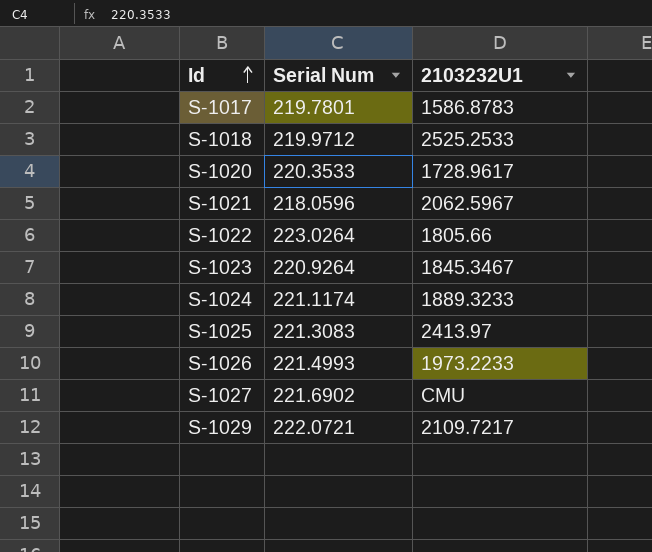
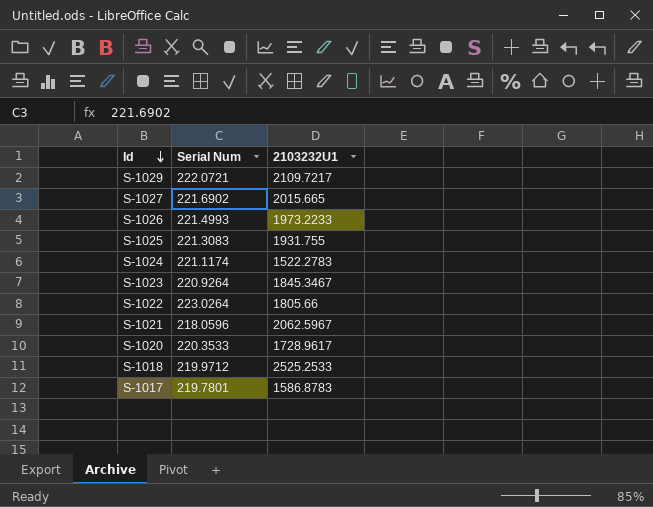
row order: Id ascending -> Id descending
S-1027 | 2103232U1: CMU -> 2015.665
S-1025 | 2103232U1: 2413.97 -> 1931.755
S-1024 | 2103232U1: 1889.3233 -> 1522.2783

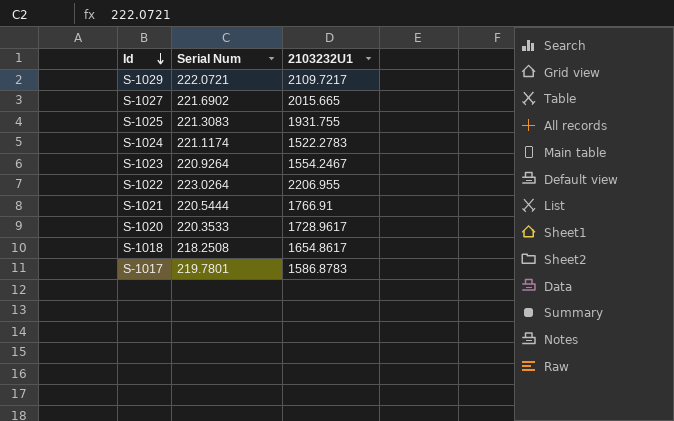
row S-1026: 221.4993 | 1973.2233 -> none
S-1023 | 2103232U1: 1845.3467 -> 1554.2467
S-1022 | 2103232U1: 1805.66 -> 2206.955
S-1021 | Serial Num: 218.0596 -> 220.5444
S-1021 | 2103232U1: 2062.5967 -> 1766.91
S-1018 | Serial Num: 219.9712 -> 218.2508
S-1018 | 2103232U1: 2525.2533 -> 1654.8617

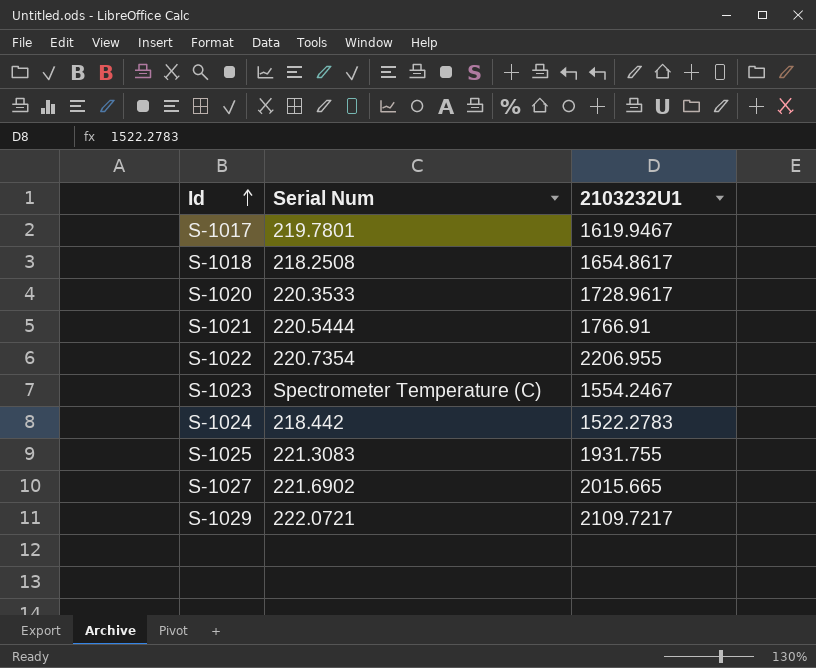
row order: Id descending -> Id ascending
S-1017 | 2103232U1: 1586.8783 -> 1619.9467
S-1022 | Serial Num: 223.0264 -> 220.7354
S-1023 | Serial Num: 220.9264 -> Spectrometer Temperature (C)
S-1024 | Serial Num: 221.1174 -> 218.442

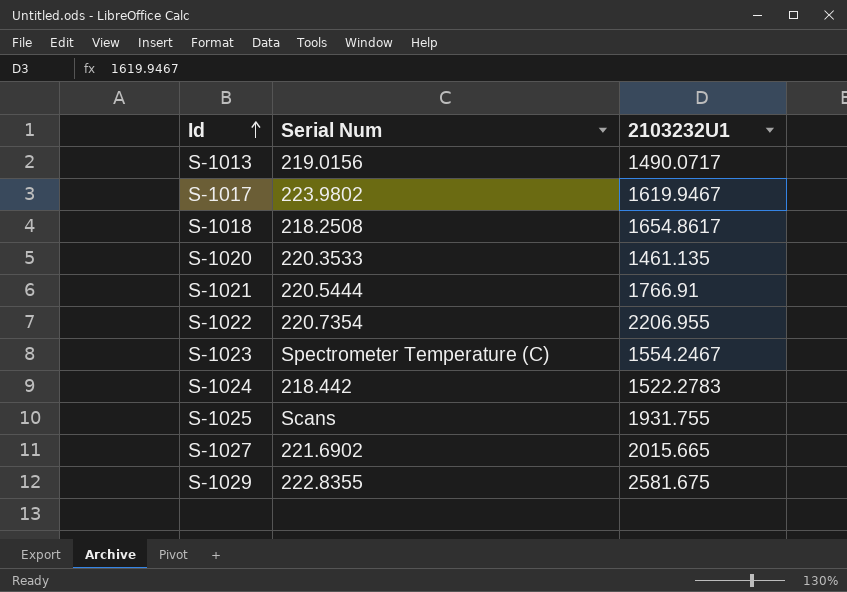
row S-1013: none -> 219.0156 | 1490.0717
S-1017 | Serial Num: 219.7801 -> 223.9802
S-1020 | 2103232U1: 1728.9617 -> 1461.135
S-1025 | Serial Num: 221.3083 -> Scans
S-1029 | Serial Num: 222.0721 -> 222.8355
S-1029 | 2103232U1: 2109.7217 -> 2581.675

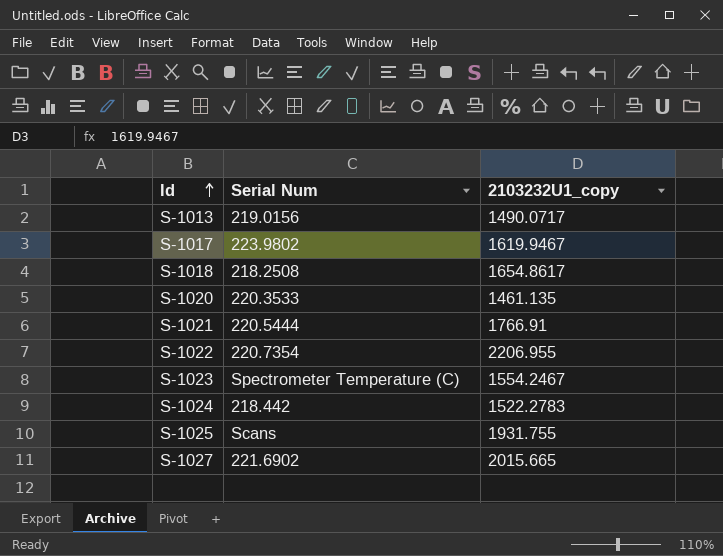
column name: 2103232U1 -> 2103232U1_copy
row S-1029: 222.8355 | 2581.675 -> none

